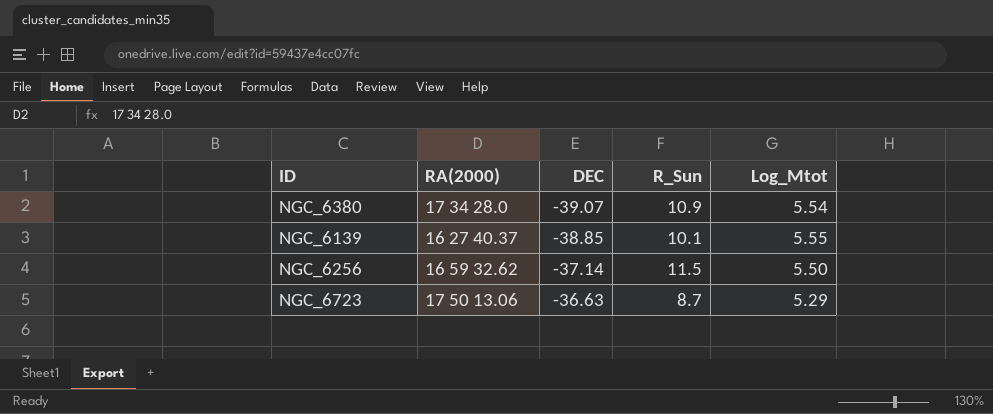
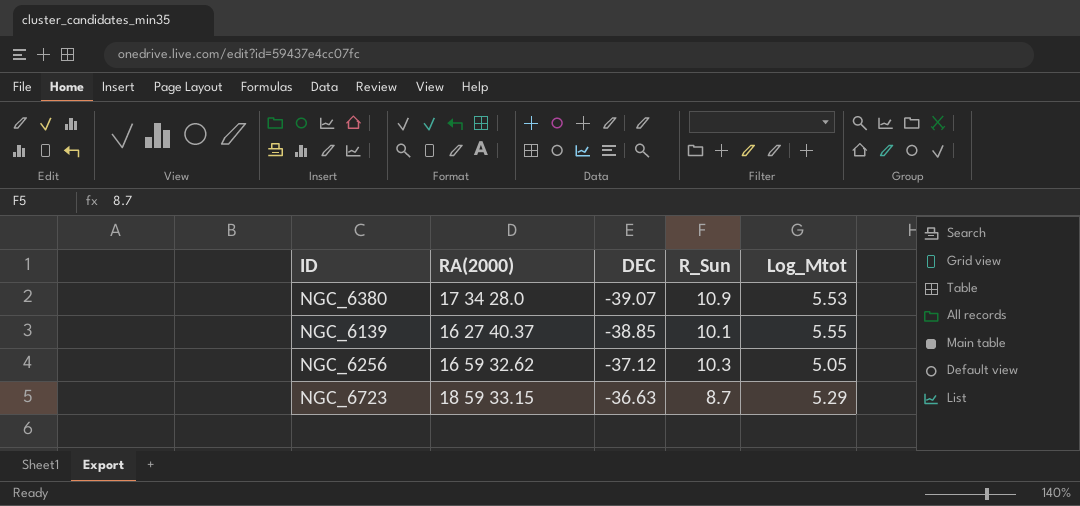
NGC_6380 | Log_Mtot: 5.54 -> 5.53
NGC_6256 | DEC: -37.14 -> -37.12
NGC_6256 | R_Sun: 11.5 -> 10.3
NGC_6256 | Log_Mtot: 5.50 -> 5.05
NGC_6723 | RA(2000): 17 50 13.06 -> 18 59 33.15

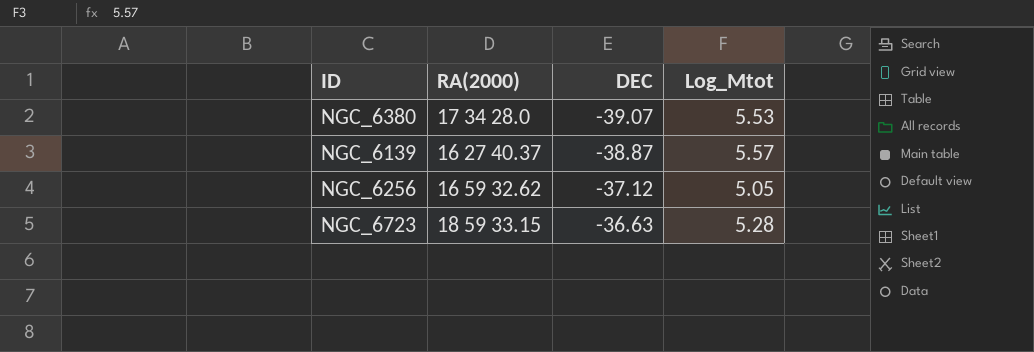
column R_Sun | position: 4 -> none
NGC_6139 | DEC: -38.85 -> -38.87
NGC_6139 | Log_Mtot: 5.55 -> 5.57
NGC_6723 | Log_Mtot: 5.29 -> 5.28

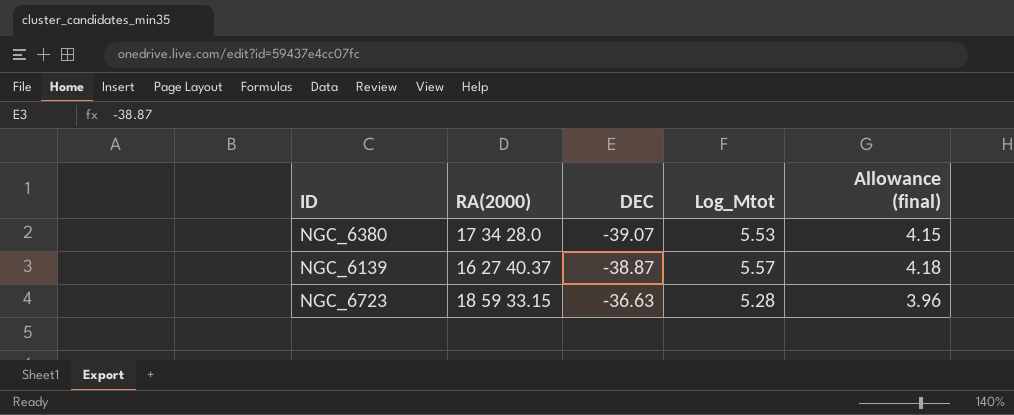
column Allowance (final) | formula: none -> [Log_Mtot] * 0.75
row NGC_6256: 16 59 32.62 | -37.12 | 5.05 -> none

